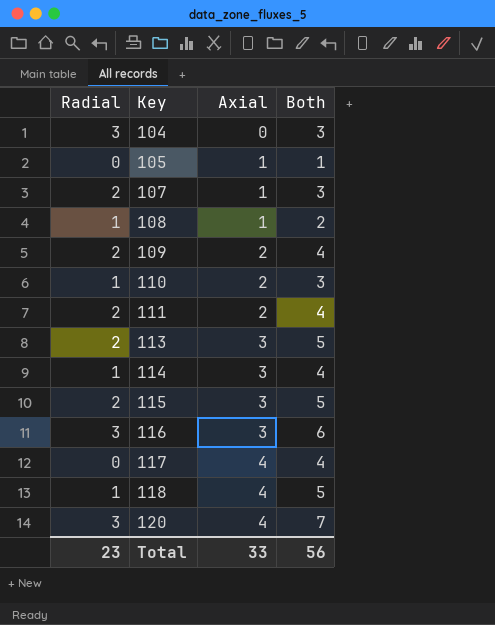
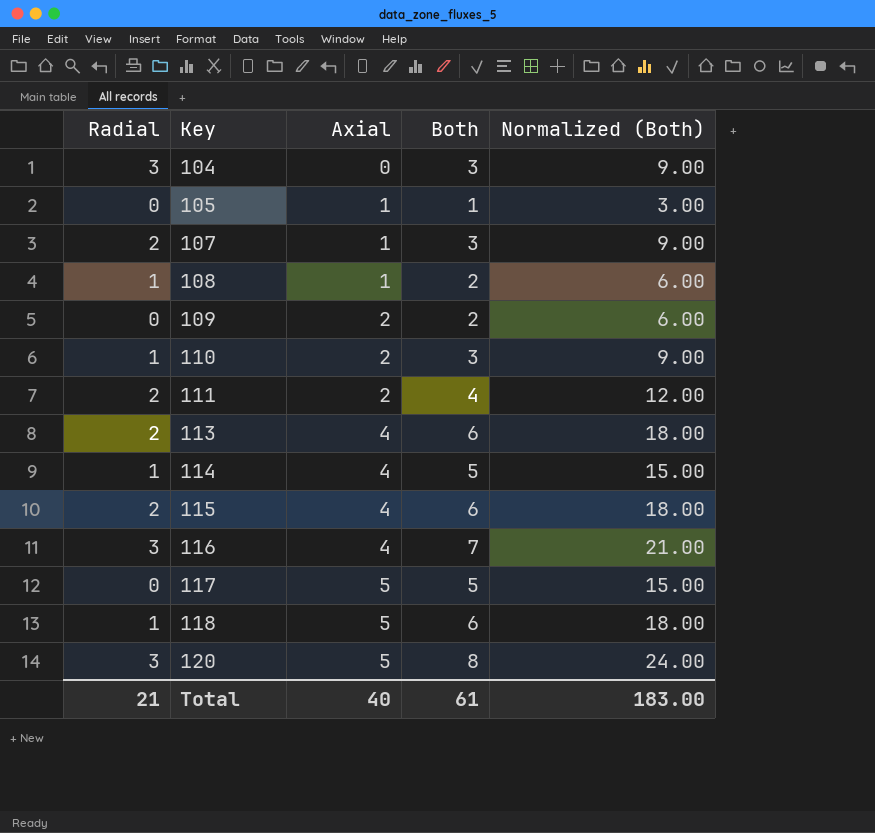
column Normalized (Both) | formula: none -> [Both] * 3
109 | Radial: 2 -> 0
109 | Both: 4 -> 2
113 | Axial: 3 -> 4
113 | Both: 5 -> 6
114 | Axial: 3 -> 4
114 | Both: 4 -> 5
115 | Axial: 3 -> 4
115 | Both: 5 -> 6
116 | Axial: 3 -> 4
116 | Both: 6 -> 7
117 | Axial: 4 -> 5
117 | Both: 4 -> 5
118 | Axial: 4 -> 5
118 | Both: 5 -> 6
120 | Axial: 4 -> 5
120 | Both: 7 -> 8
Total | Radial: 23 -> 21
Total | Axial: 33 -> 40
Total | Both: 56 -> 61

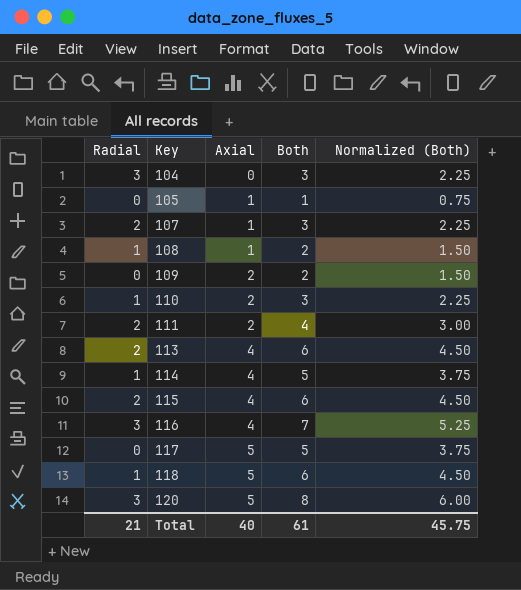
column Normalized (Both) | formula: [Both] * 3 -> [Both] * 0.75
Total | Normalized (Both): 183.00 -> 45.75

